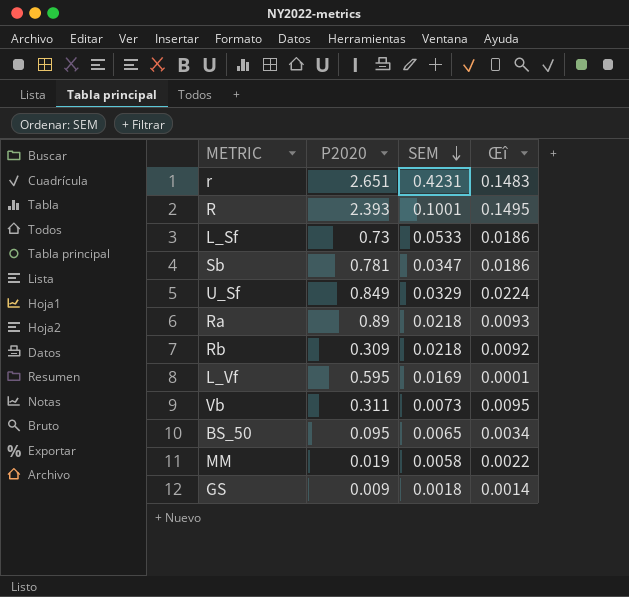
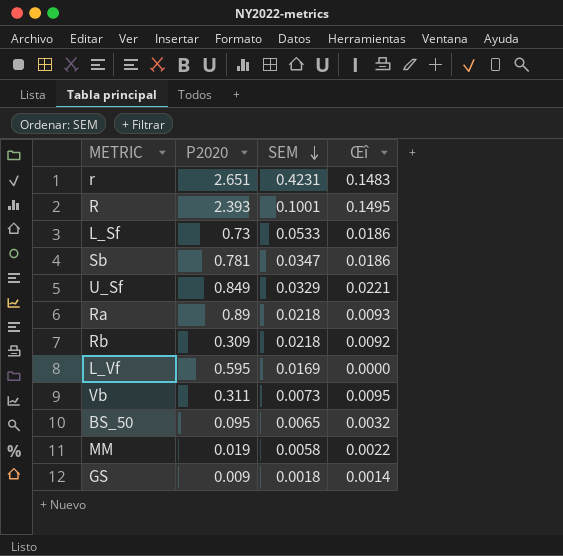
U_Sf | Œî: 0.0224 -> 0.0221
L_Vf | Œî: 0.0001 -> 0.0000
BS_50 | Œî: 0.0034 -> 0.0032

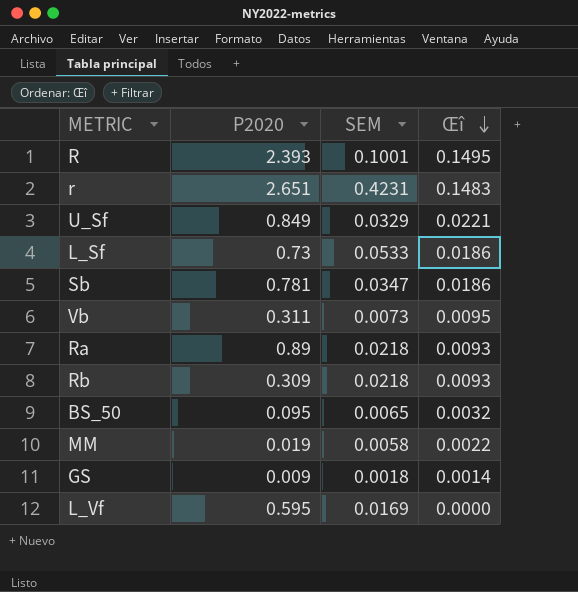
row order: SEM descending -> Œî descending
Rb | Œî: 0.0092 -> 0.0093

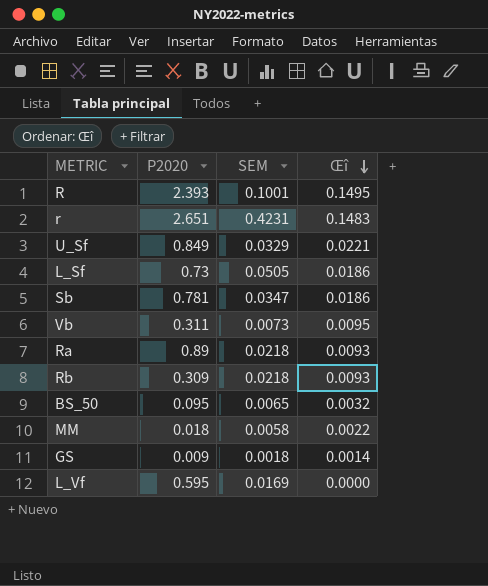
L_Sf | SEM: 0.0533 -> 0.0505
MM | P2020: 0.019 -> 0.018

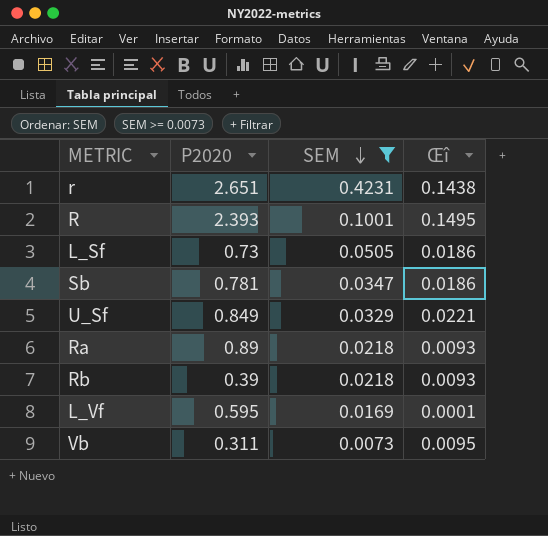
filter: none -> SEM >= 0.0073
row order: Œî descending -> SEM descending
r | Œî: 0.1483 -> 0.1438
Rb | P2020: 0.309 -> 0.39
L_Vf | Œî: 0.0000 -> 0.0001

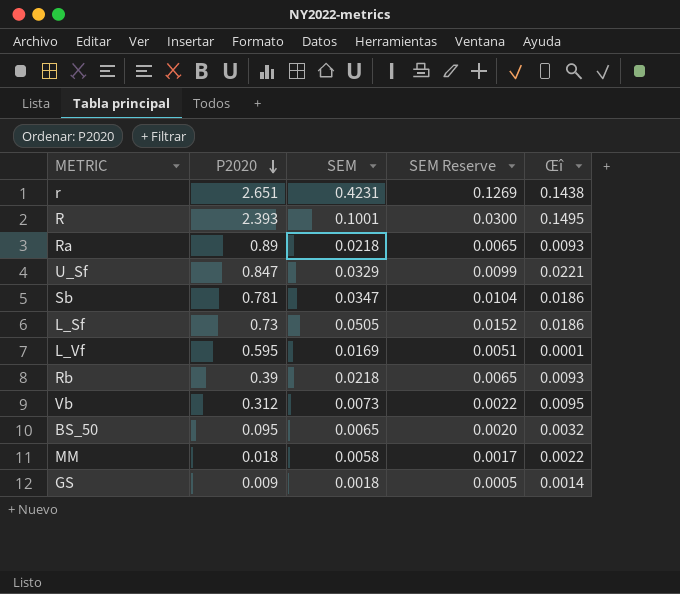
filter: SEM >= 0.0073 -> none
row order: SEM descending -> P2020 descending
column SEM Reserve | formula: none -> [SEM] * 0.3
U_Sf | P2020: 0.849 -> 0.847
Vb | P2020: 0.311 -> 0.312

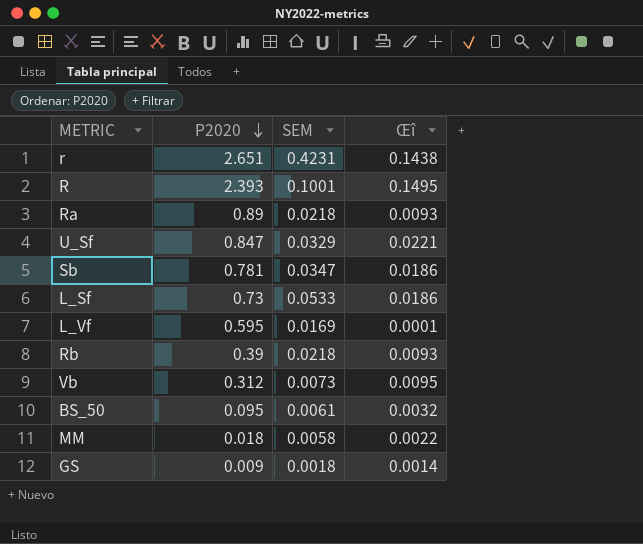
column SEM Reserve | formula: [SEM] * 0.3 -> none
L_Sf | SEM: 0.0505 -> 0.0533
BS_50 | SEM: 0.0065 -> 0.0061

